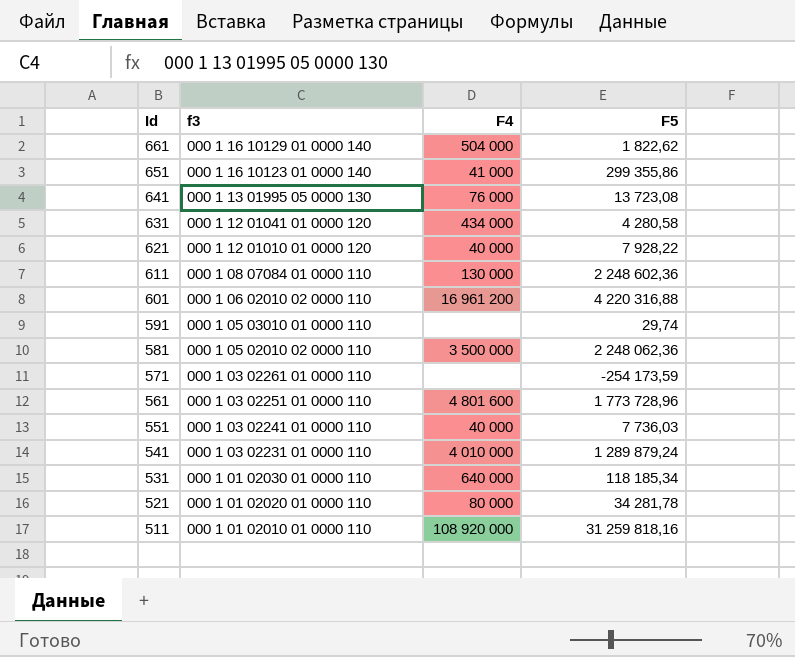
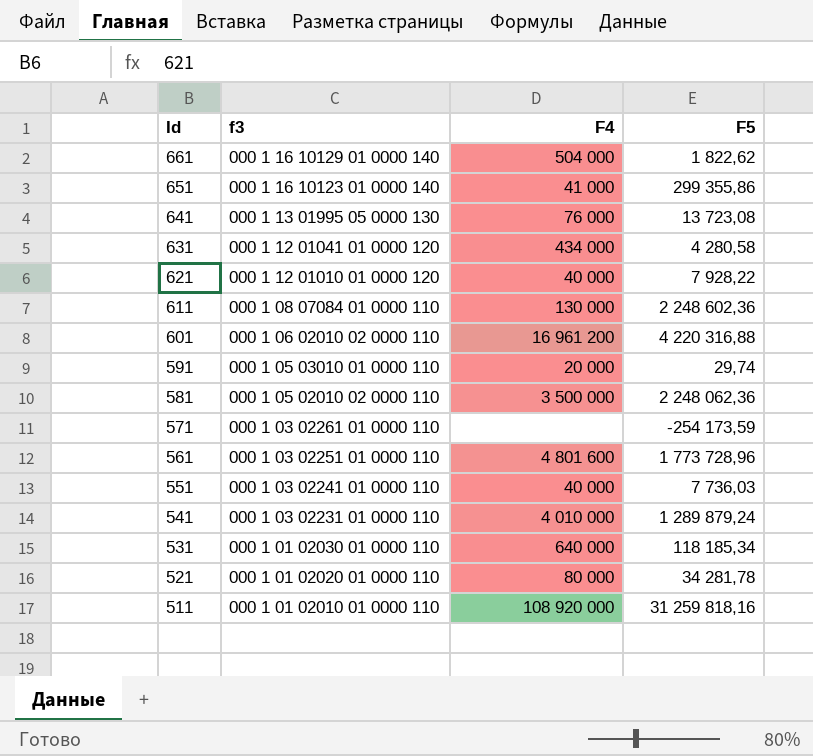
591 | F4: none -> 20 000

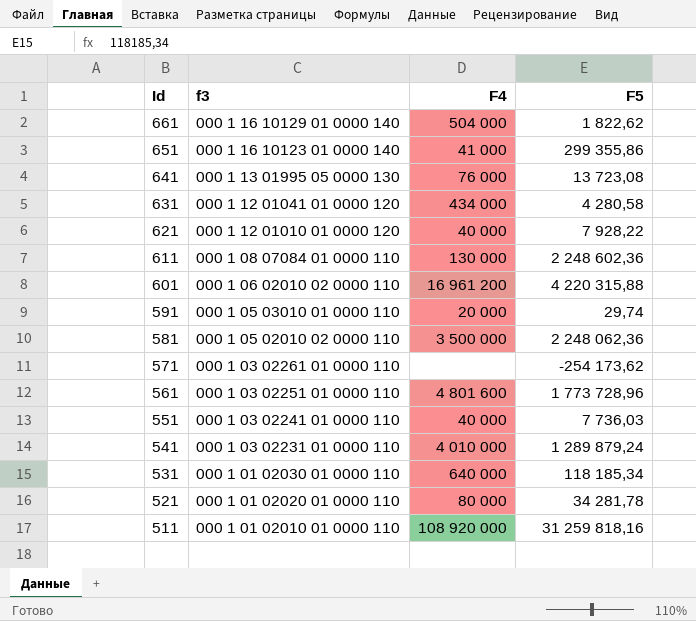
601 | F5: 4 220 316,88 -> 4 220 315,88
571 | F5: -254 173,59 -> -254 173,62

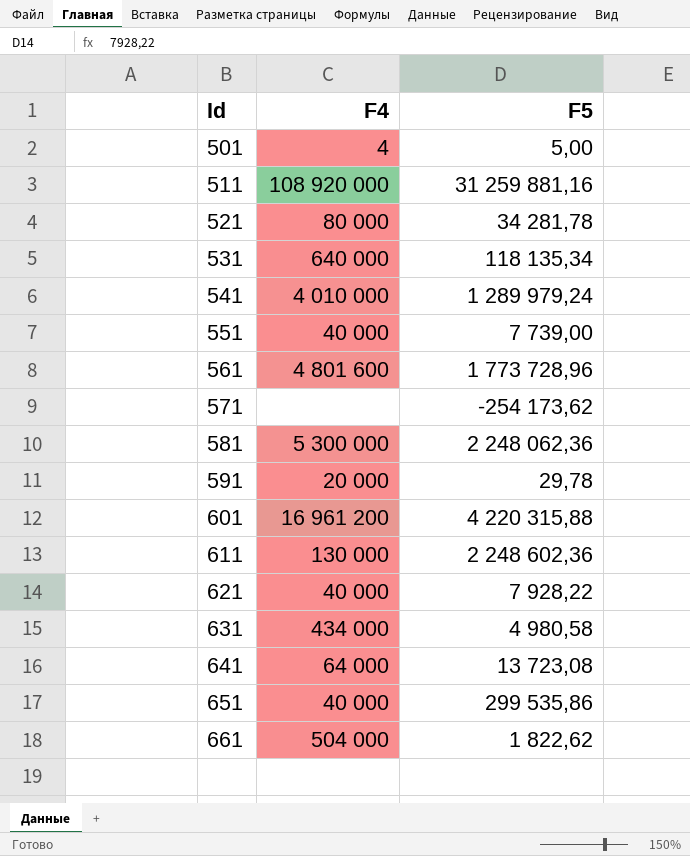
row order: Id descending -> Id ascending
column f3 | position: 2 -> none
row 501: none -> 4 | 5,00
511 | F5: 31 259 818,16 -> 31 259 881,16
531 | F5: 118 185,34 -> 118 135,34
541 | F5: 1 289 879,24 -> 1 289 979,24
551 | F5: 7 736,03 -> 7 739,00
581 | F4: 3 500 000 -> 5 300 000
591 | F5: 29,74 -> 29,78
631 | F5: 4 280,58 -> 4 980,58
641 | F4: 76 000 -> 64 000
651 | F4: 41 000 -> 40 000
651 | F5: 299 355,86 -> 299 535,86

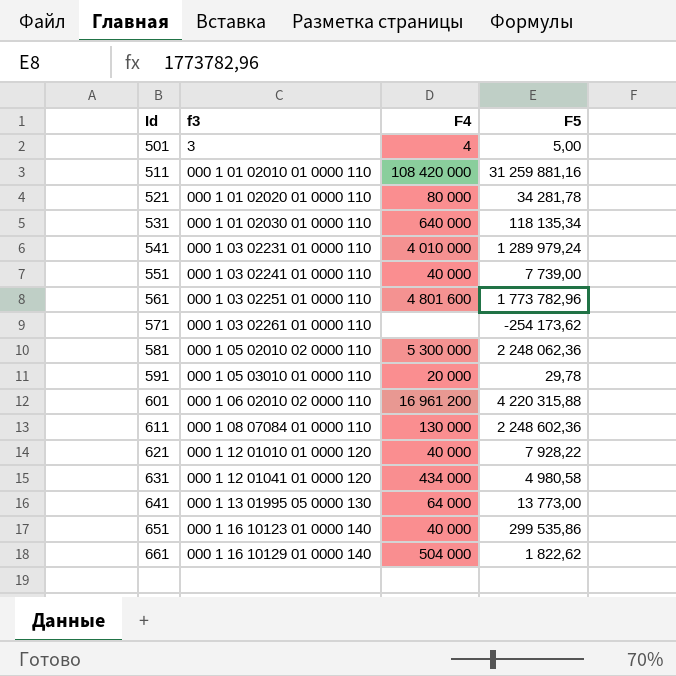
column f3 | position: none -> 2
511 | F4: 108 920 000 -> 108 420 000
561 | F5: 1 773 728,96 -> 1 773 782,96
641 | F5: 13 723,08 -> 13 773,00

